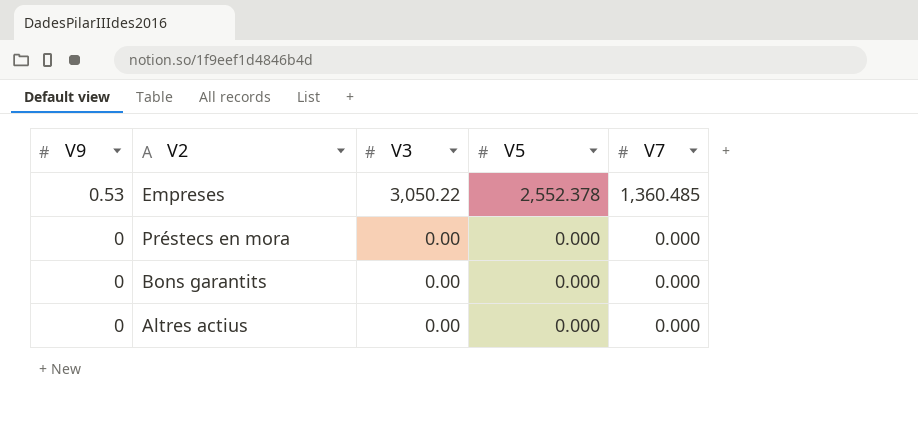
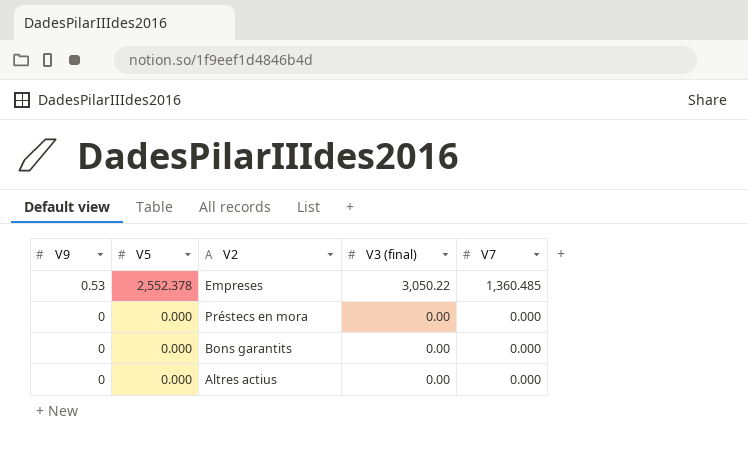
column V5 | position: 4 -> 2
column name: V3 -> V3 (final)

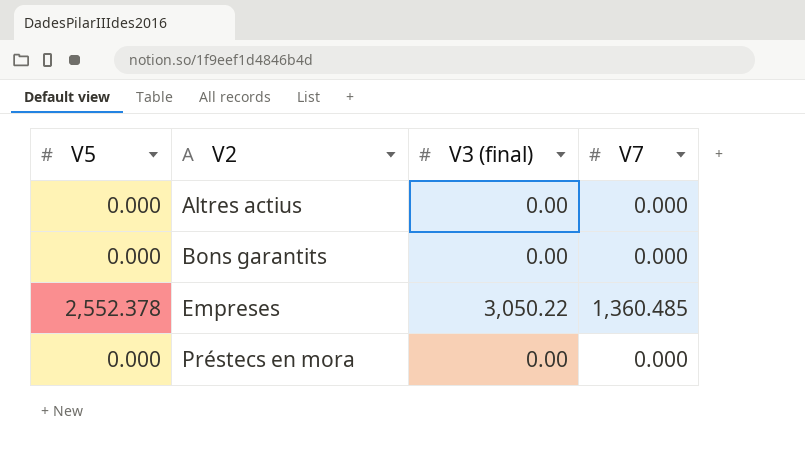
row order: V9 descending -> V2 ascending
column V9 | position: 1 -> none

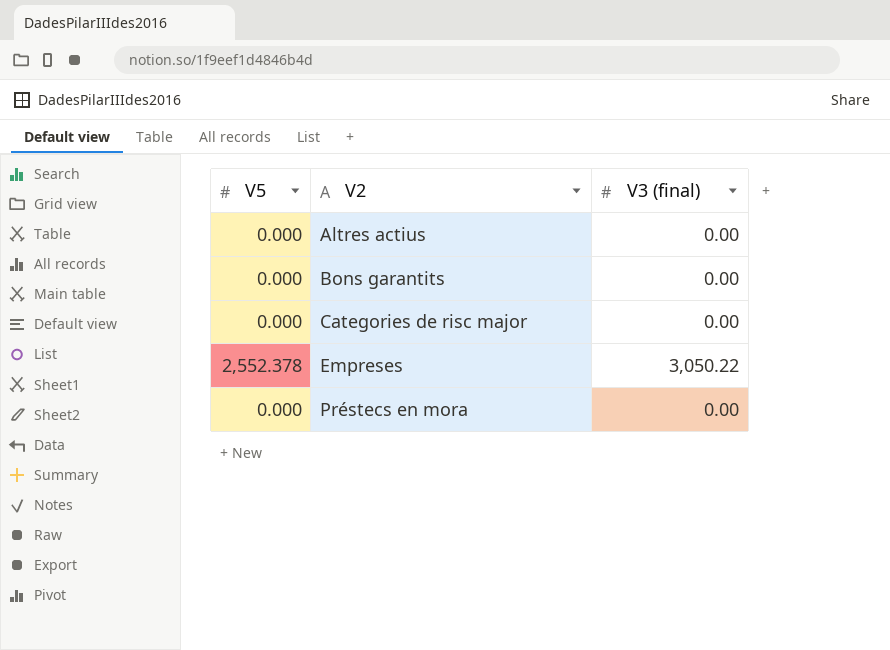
column V7 | position: 4 -> none
row Categories de risc major: none -> 0.000 | 0.00

